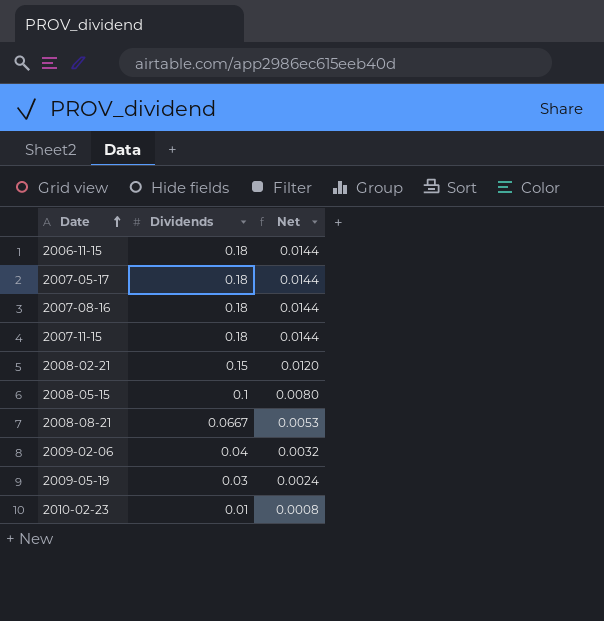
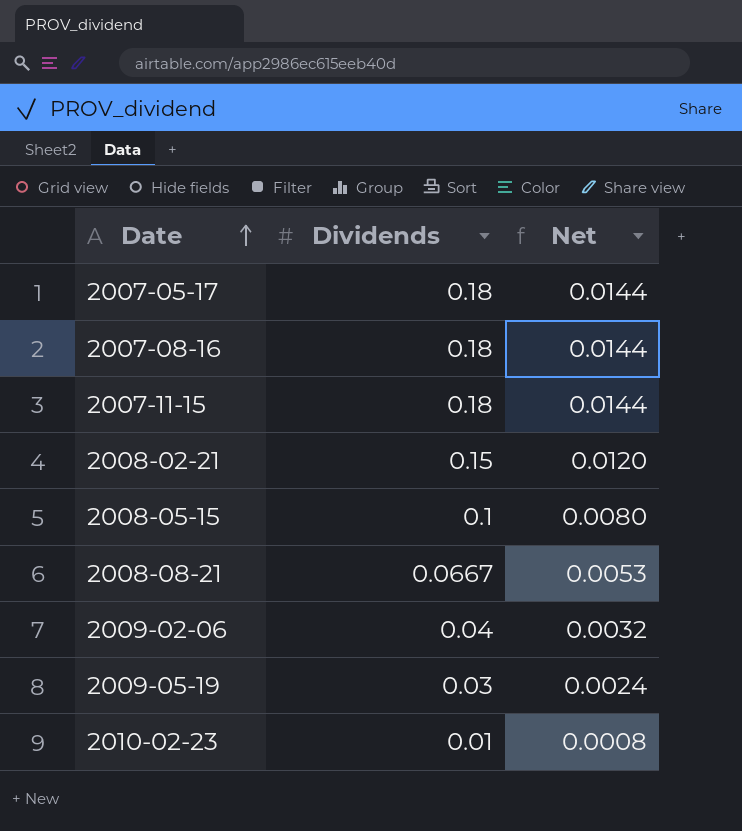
row 2006-11-15: 0.18 | 0.0144 -> none

